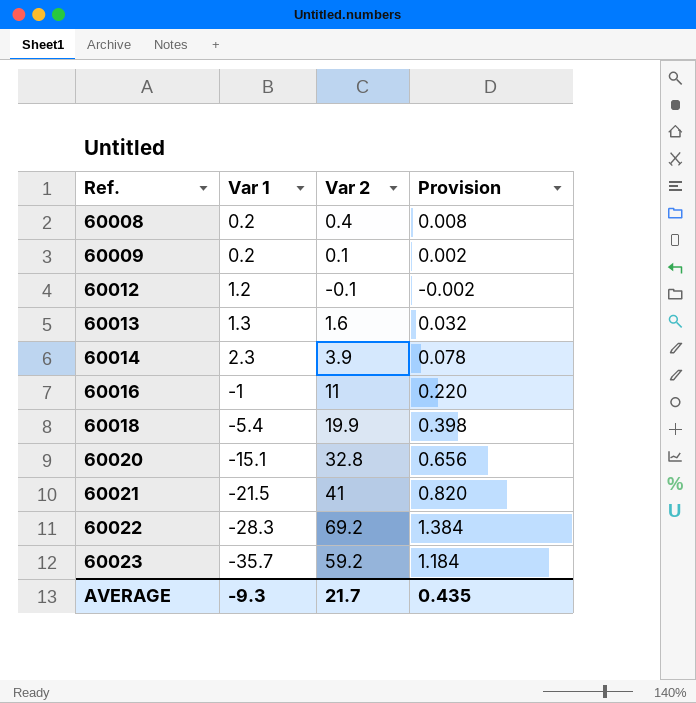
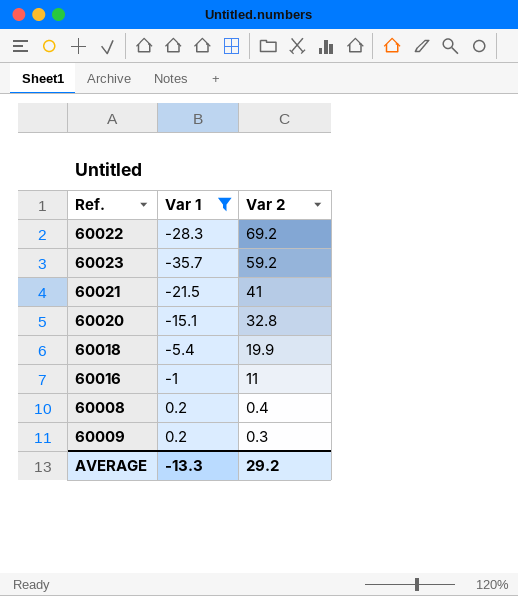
filter: none -> Var 1 <= 0.2
row order: Ref. ascending -> Var 2 descending
column Provision | formula: [Var 2] * 0.02 -> none
60009 | Var 2: 0.1 -> 0.3
AVERAGE | Var 1: -9.3 -> -13.3
AVERAGE | Var 2: 21.7 -> 29.2

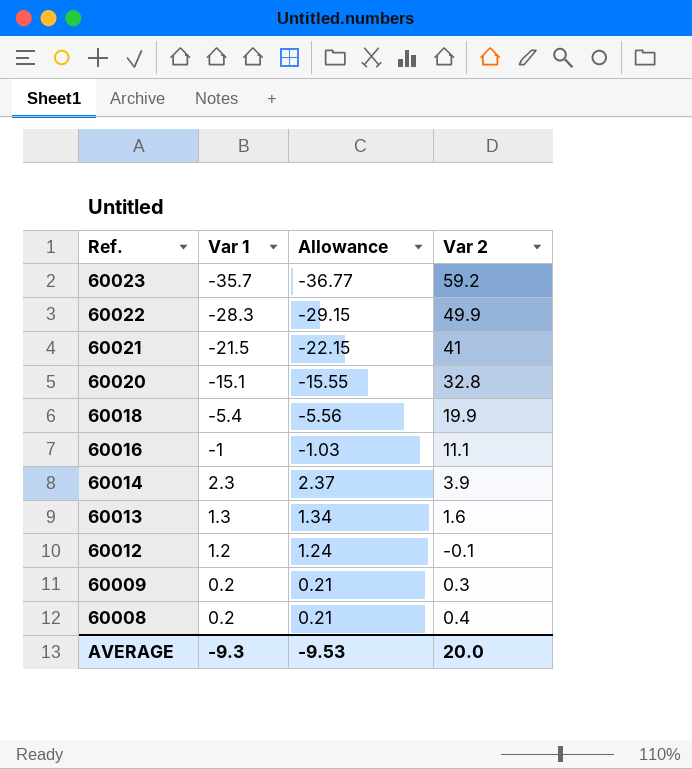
filter: Var 1 <= 0.2 -> none
row order: Var 2 descending -> Ref. descending
column Allowance | formula: none -> [Var 1] * 1.03
60022 | Var 2: 69.2 -> 49.9
60016 | Var 2: 11 -> 11.1
AVERAGE | Var 1: -13.3 -> -9.3
AVERAGE | Var 2: 29.2 -> 20.0

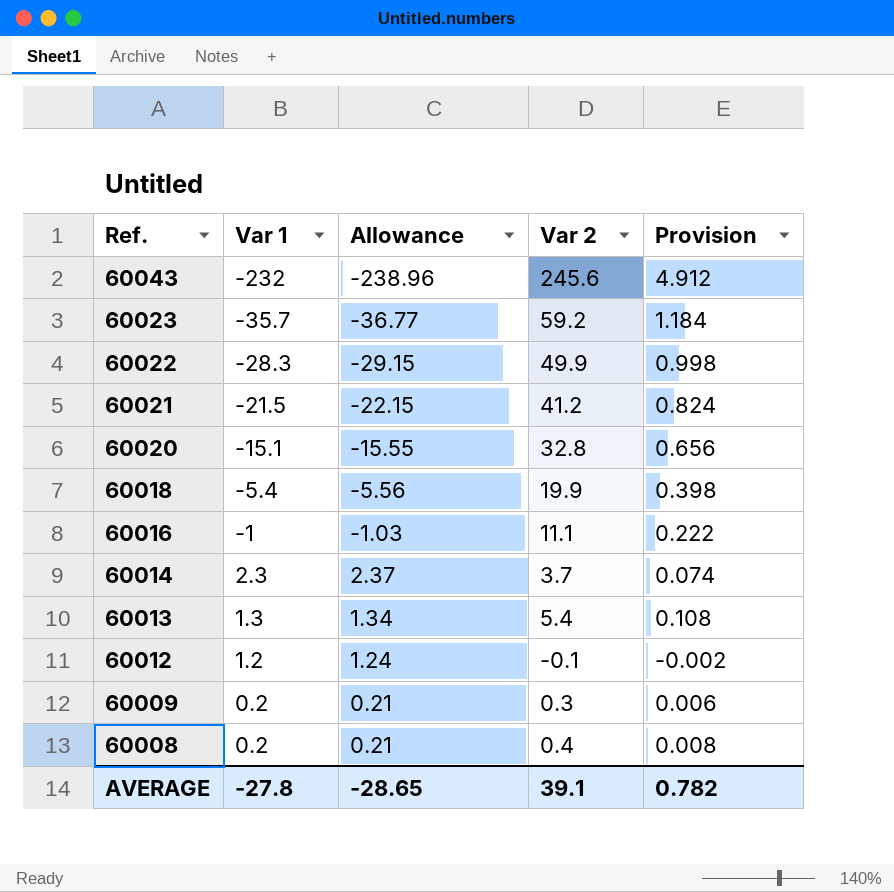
column Provision | formula: none -> [Var 2] * 0.02
row 60043: none -> -232 | -238.96 | 245.6 | 4.912
60021 | Var 2: 41 -> 41.2
60014 | Var 2: 3.9 -> 3.7
60013 | Var 2: 1.6 -> 5.4
AVERAGE | Var 1: -9.3 -> -27.8
AVERAGE | Allowance: -9.53 -> -28.65
AVERAGE | Var 2: 20.0 -> 39.1

